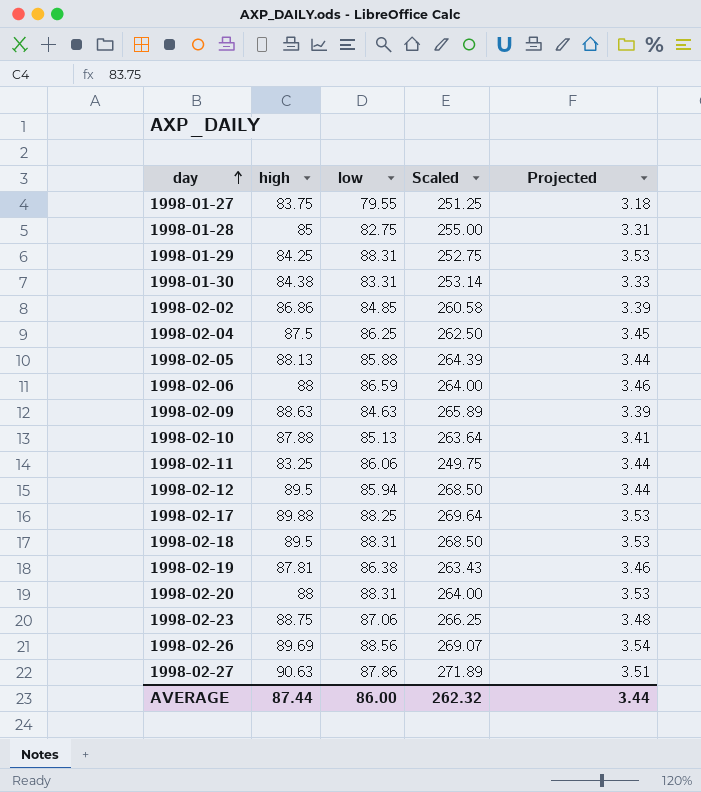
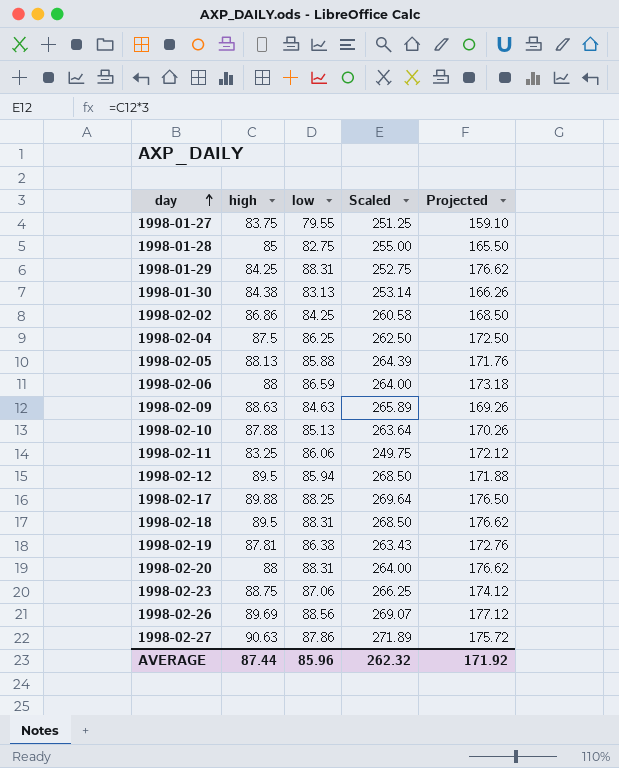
column Projected | formula: [low] * 0.04 -> [low] * 2
1998-01-30 | low: 83.31 -> 83.13
1998-02-02 | low: 84.85 -> 84.25
AVERAGE | low: 86.00 -> 85.96
AVERAGE | Projected: 3.44 -> 171.92

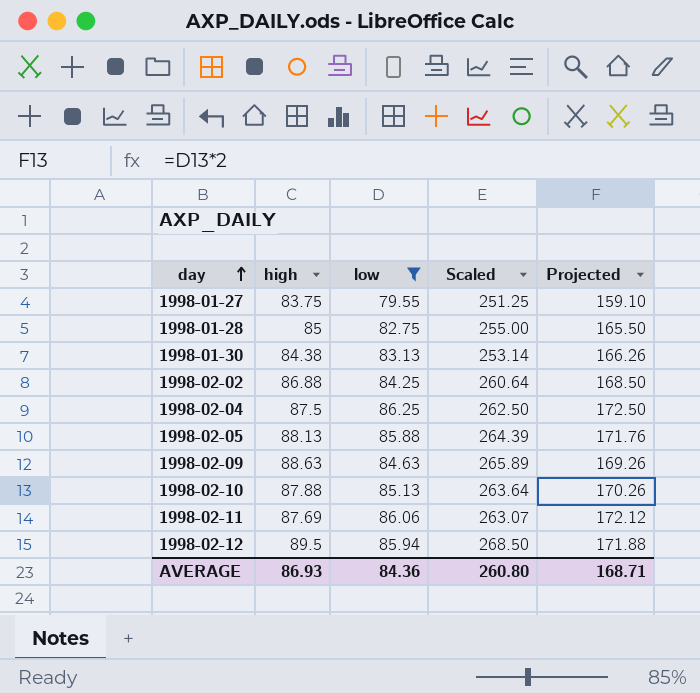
filter: none -> low <= 86.25
1998-02-02 | high: 86.86 -> 86.88
1998-02-02 | Scaled: 260.58 -> 260.64
1998-02-11 | high: 83.25 -> 87.69
1998-02-11 | Scaled: 249.75 -> 263.07
AVERAGE | high: 87.44 -> 86.93
AVERAGE | low: 85.96 -> 84.36
AVERAGE | Scaled: 262.32 -> 260.80
AVERAGE | Projected: 171.92 -> 168.71

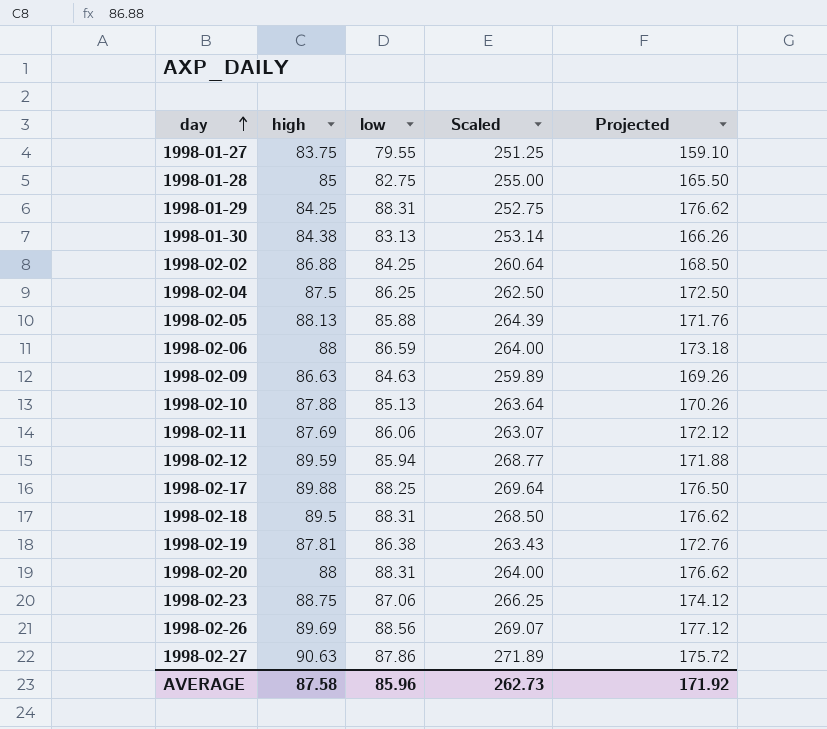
filter: low <= 86.25 -> none
1998-02-09 | high: 88.63 -> 86.63
1998-02-09 | Scaled: 265.89 -> 259.89
1998-02-12 | high: 89.5 -> 89.59
1998-02-12 | Scaled: 268.50 -> 268.77
AVERAGE | high: 86.93 -> 87.58
AVERAGE | low: 84.36 -> 85.96
AVERAGE | Scaled: 260.80 -> 262.73
AVERAGE | Projected: 168.71 -> 171.92

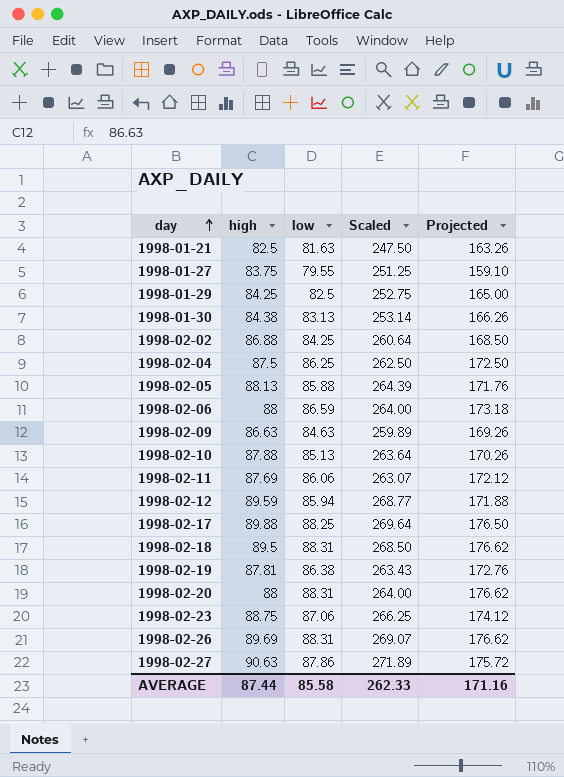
row 1998-01-28: 85 | 82.75 | 255.00 | 165.50 -> none
row 1998-01-21: none -> 82.5 | 81.63 | 247.50 | 163.26
1998-01-29 | low: 88.31 -> 82.5
1998-01-29 | Projected: 176.62 -> 165.00
1998-02-26 | low: 88.56 -> 88.31
1998-02-26 | Projected: 177.12 -> 176.62
AVERAGE | high: 87.58 -> 87.44
AVERAGE | low: 85.96 -> 85.58
AVERAGE | Scaled: 262.73 -> 262.33
AVERAGE | Projected: 171.92 -> 171.16

